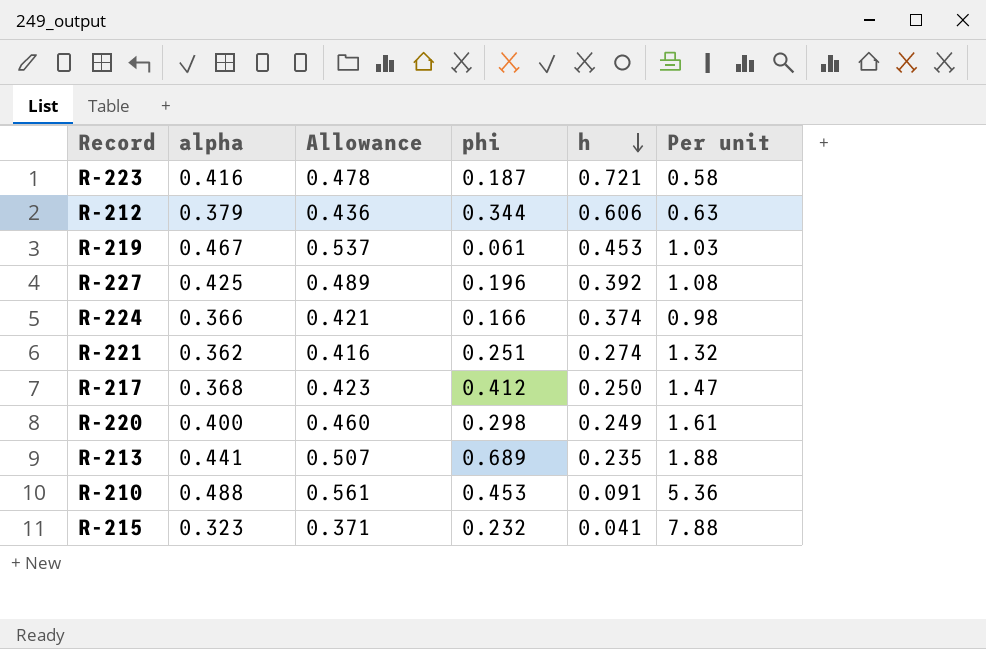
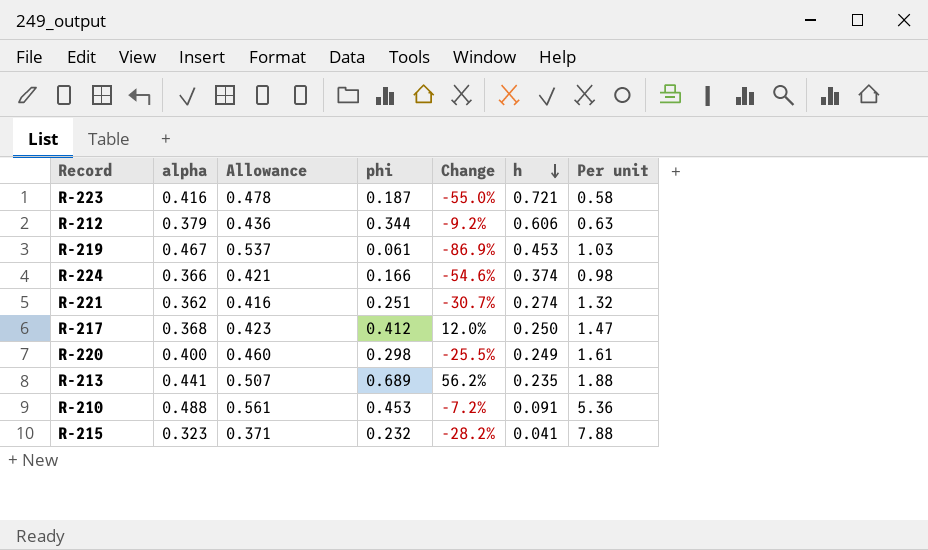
column Change | formula: none -> ([phi] - [alpha]) / [alpha]
row R-227: 0.425 | 0.489 | 0.196 | 0.392 | 1.08 -> none

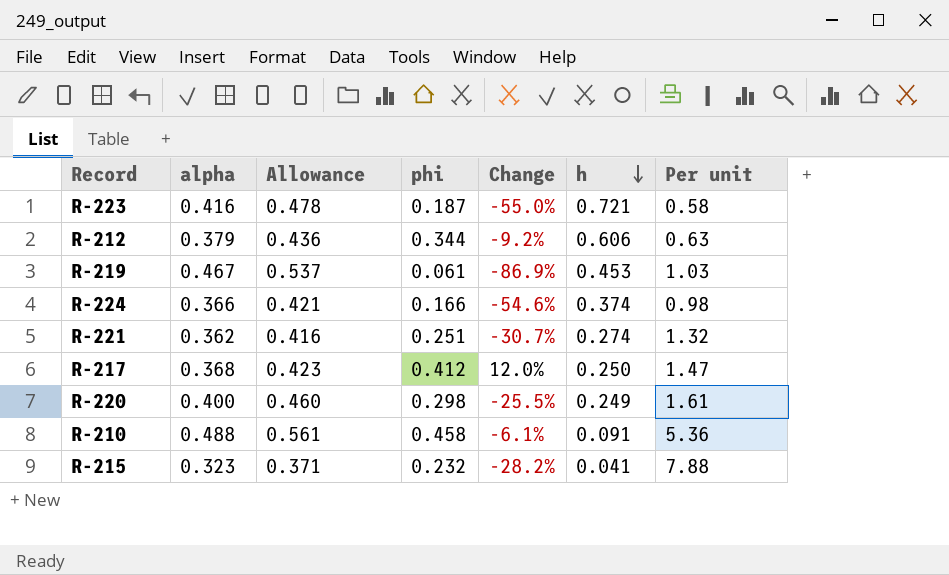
row R-213: 0.441 | 0.507 | 0.689 | 56.2% | 0.235 | 1.88 -> none
R-210 | phi: 0.453 -> 0.458
R-210 | Change: -7.2% -> -6.1%

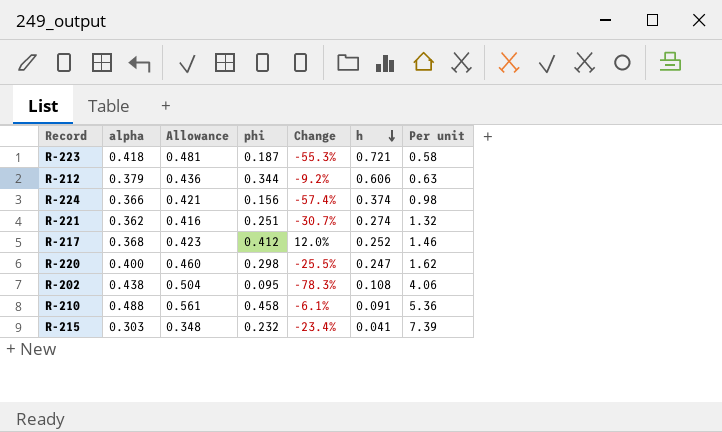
row R-219: 0.467 | 0.537 | 0.061 | -86.9% | 0.453 | 1.03 -> none
R-223 | alpha: 0.416 -> 0.418
R-223 | Allowance: 0.478 -> 0.481
R-223 | Change: -55.0% -> -55.3%
R-224 | phi: 0.166 -> 0.156
R-224 | Change: -54.6% -> -57.4%
R-217 | h: 0.250 -> 0.252
R-217 | Per unit: 1.47 -> 1.46
R-220 | h: 0.249 -> 0.247
R-220 | Per unit: 1.61 -> 1.62
row R-202: none -> 0.438 | 0.504 | 0.095 | -78.3% | 0.108 | 4.06
R-215 | alpha: 0.323 -> 0.303
R-215 | Allowance: 0.371 -> 0.348
R-215 | Change: -28.2% -> -23.4%
R-215 | Per unit: 7.88 -> 7.39

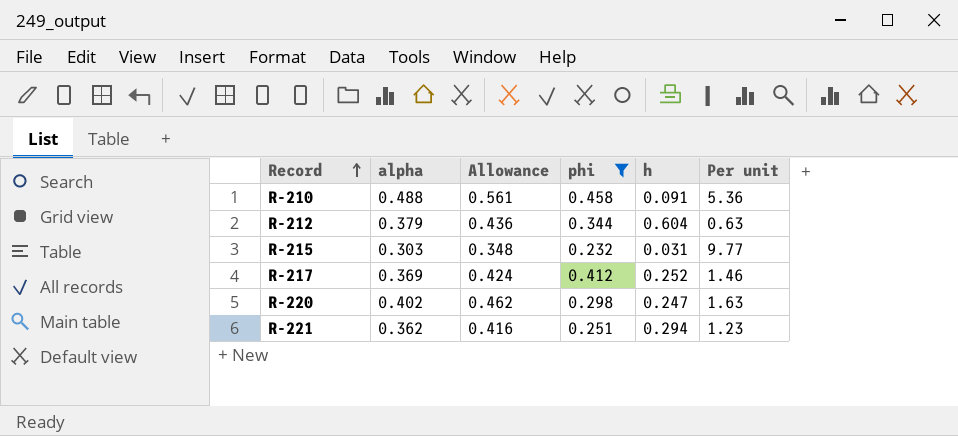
filter: none -> phi >= 0.232
row order: h descending -> Record ascending
column Change | formula: ([phi] - [alpha]) / [alpha] -> none
R-212 | h: 0.606 -> 0.604
R-215 | h: 0.041 -> 0.031
R-215 | Per unit: 7.39 -> 9.77
R-217 | alpha: 0.368 -> 0.369
R-217 | Allowance: 0.423 -> 0.424
R-220 | alpha: 0.400 -> 0.402
R-220 | Allowance: 0.460 -> 0.462
R-220 | Per unit: 1.62 -> 1.63
R-221 | h: 0.274 -> 0.294
R-221 | Per unit: 1.32 -> 1.23

